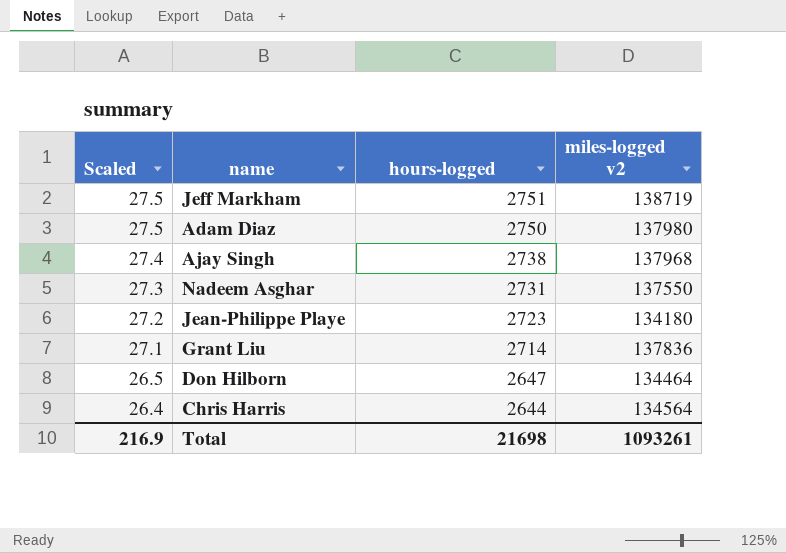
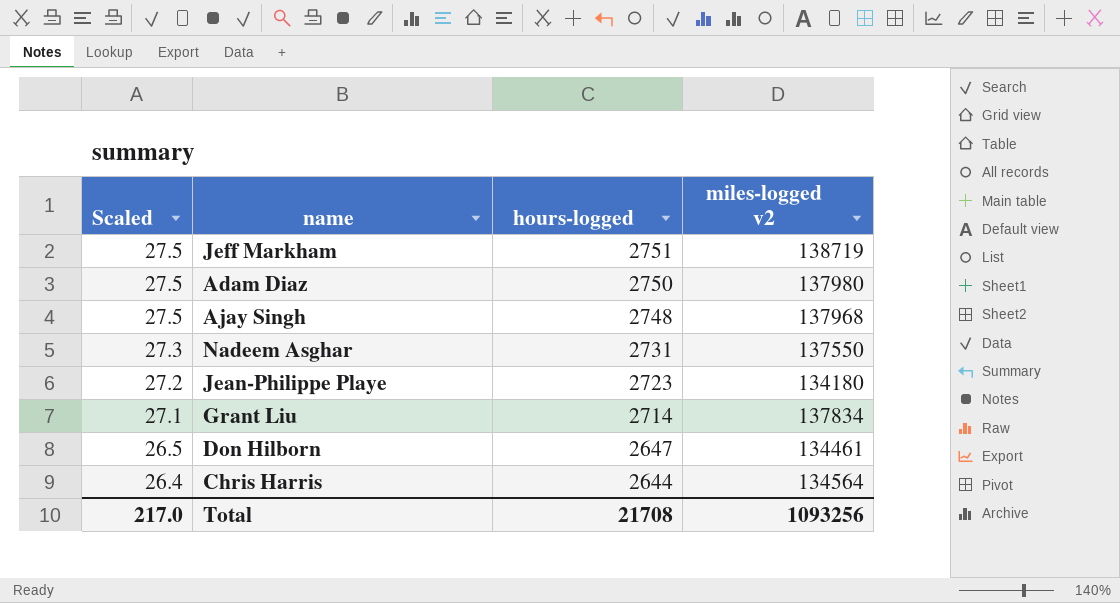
Ajay Singh | Scaled: 27.4 -> 27.5
Ajay Singh | hours-logged: 2738 -> 2748
Grant Liu | miles-logged v2: 137836 -> 137834
Don Hilborn | miles-logged v2: 134464 -> 134461
Total | Scaled: 216.9 -> 217.0
Total | hours-logged: 21698 -> 21708
Total | miles-logged v2: 1093261 -> 1093256

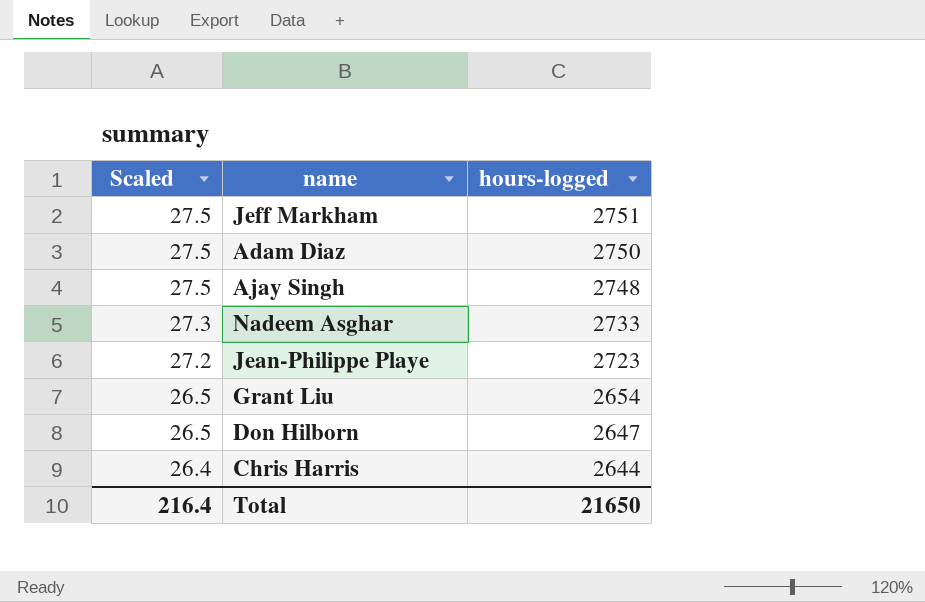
column miles-logged v2 | position: 4 -> none
Nadeem Asghar | hours-logged: 2731 -> 2733
Grant Liu | Scaled: 27.1 -> 26.5
Grant Liu | hours-logged: 2714 -> 2654
Total | Scaled: 217.0 -> 216.4
Total | hours-logged: 21708 -> 21650

